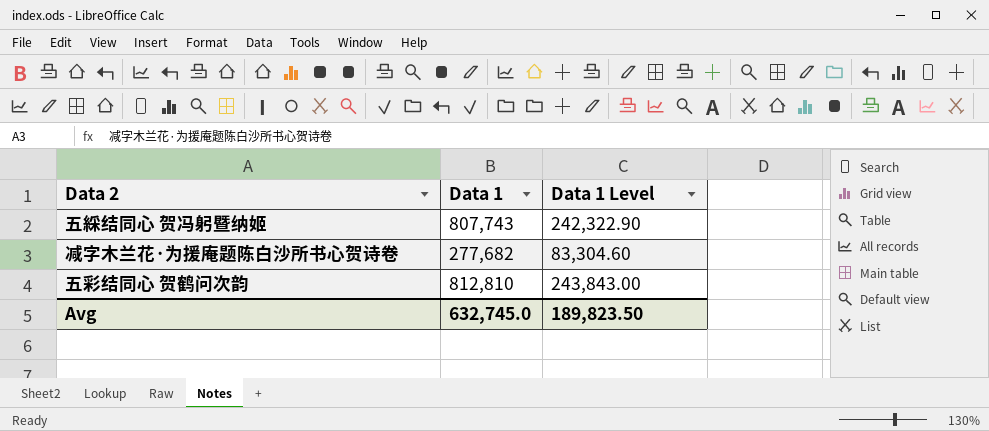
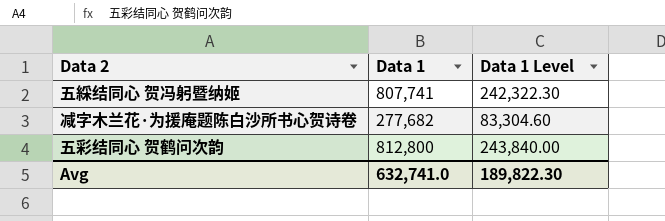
五綵结同心 贺冯躬暨纳姬 | Data 1: 807,743 -> 807,741
五綵结同心 贺冯躬暨纳姬 | Data 1 Level: 242,322.90 -> 242,322.30
五彩结同心 贺鹤问次韵 | Data 1: 812,810 -> 812,800
五彩结同心 贺鹤问次韵 | Data 1 Level: 243,843.00 -> 243,840.00
Avg | Data 1: 632,745.0 -> 632,741.0
Avg | Data 1 Level: 189,823.50 -> 189,822.30

